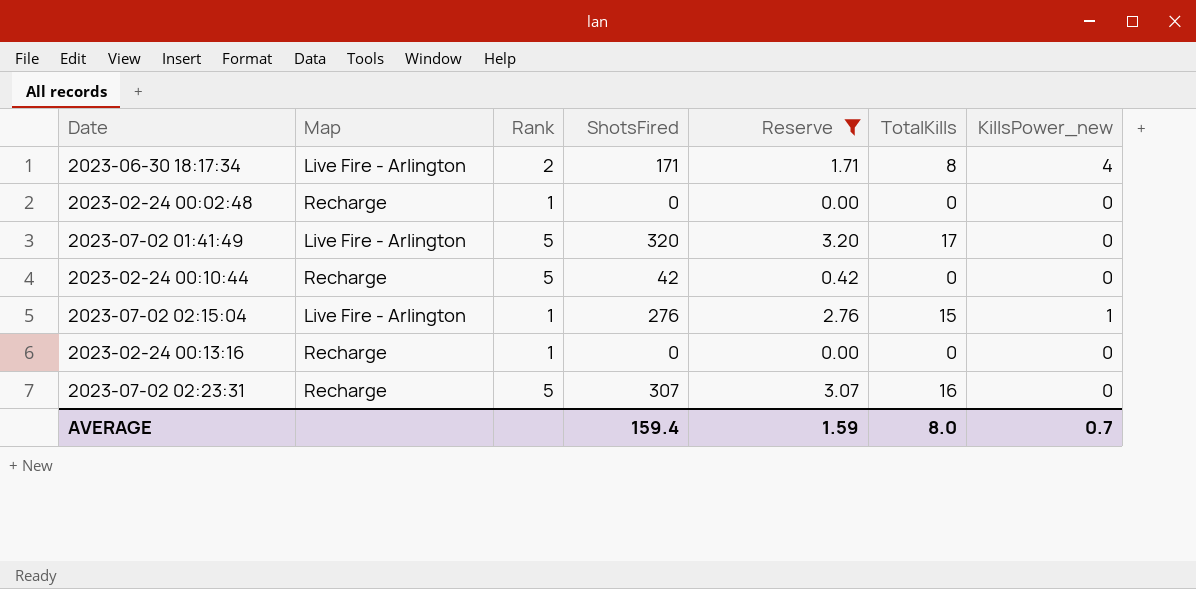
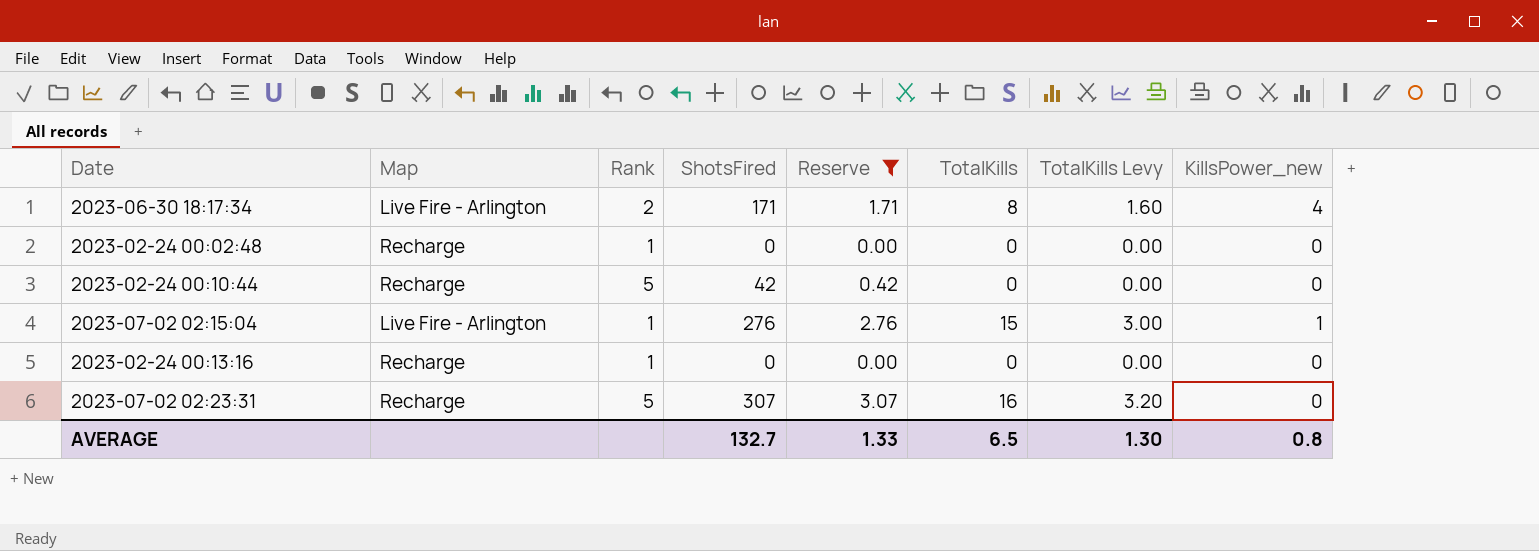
column TotalKills Levy | formula: none -> [TotalKills] * 0.2
row 2023-07-02 01:41:49: Live Fire - Arlington | 5 | 320 | 3.20 | 17 | 0 -> none
AVERAGE | ShotsFired: 159.4 -> 132.7
AVERAGE | Reserve: 1.59 -> 1.33
AVERAGE | TotalKills: 8.0 -> 6.5
AVERAGE | KillsPower_new: 0.7 -> 0.8

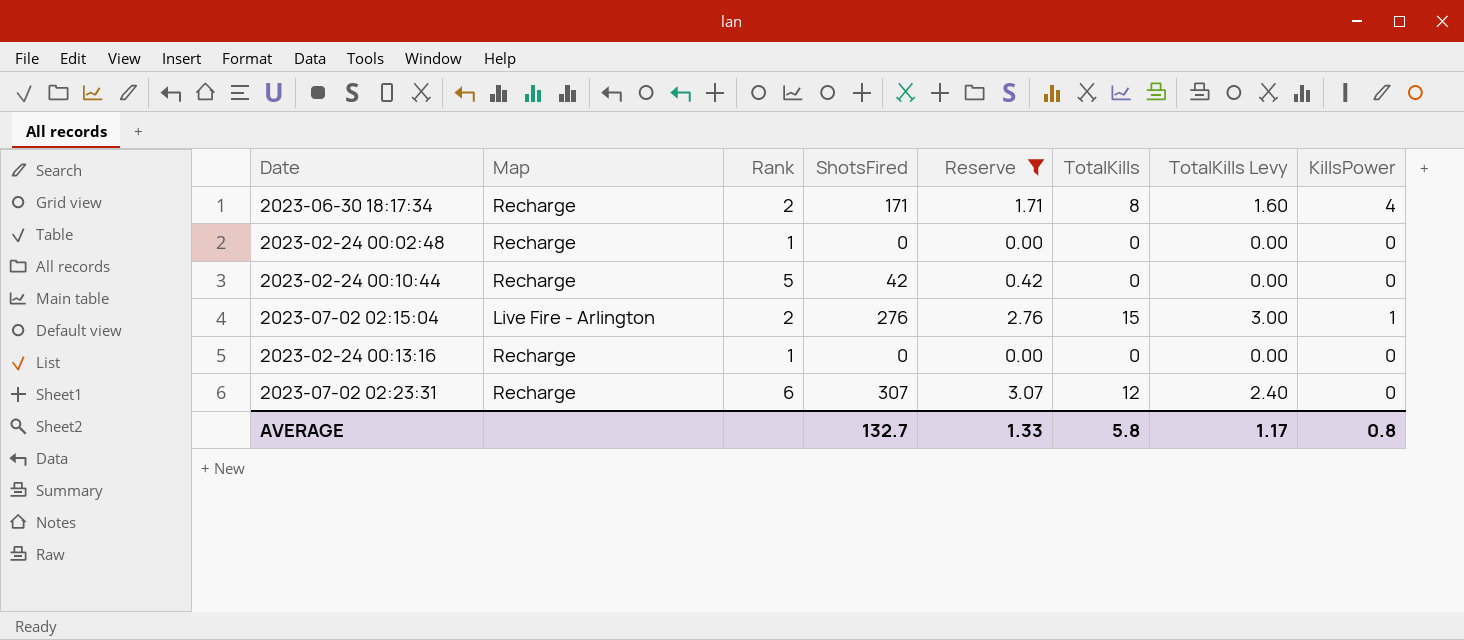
column name: KillsPower_new -> KillsPower
2023-06-30 18:17:34 | Map: Live Fire - Arlington -> Recharge
2023-07-02 02:15:04 | Rank: 1 -> 2
2023-07-02 02:23:31 | Rank: 5 -> 6
2023-07-02 02:23:31 | TotalKills: 16 -> 12
2023-07-02 02:23:31 | TotalKills Levy: 3.20 -> 2.40
AVERAGE | TotalKills: 6.5 -> 5.8
AVERAGE | TotalKills Levy: 1.30 -> 1.17

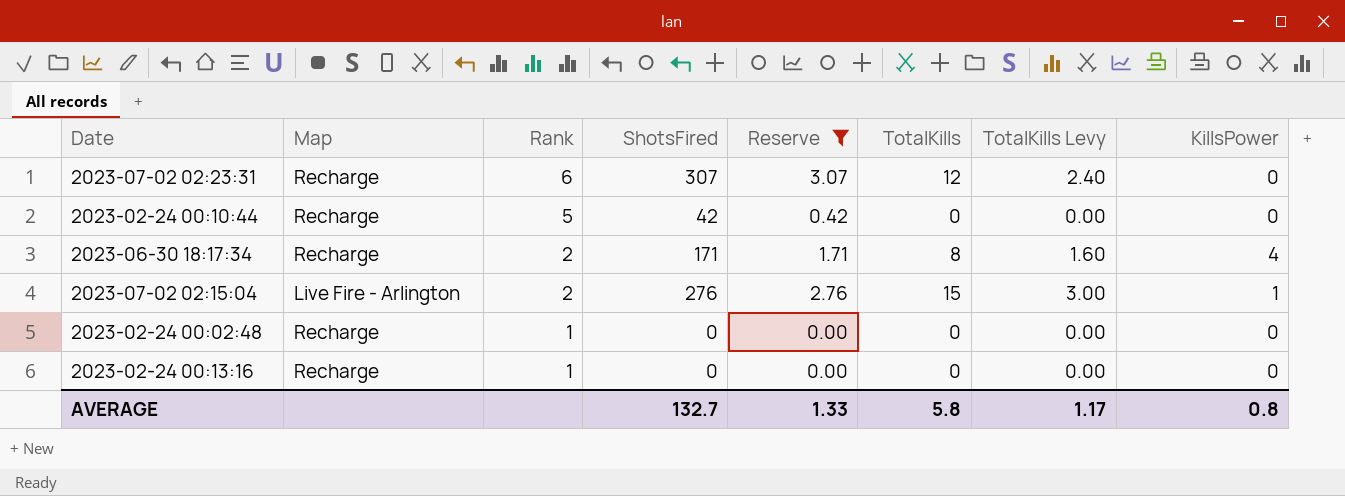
row order: none -> Rank descending

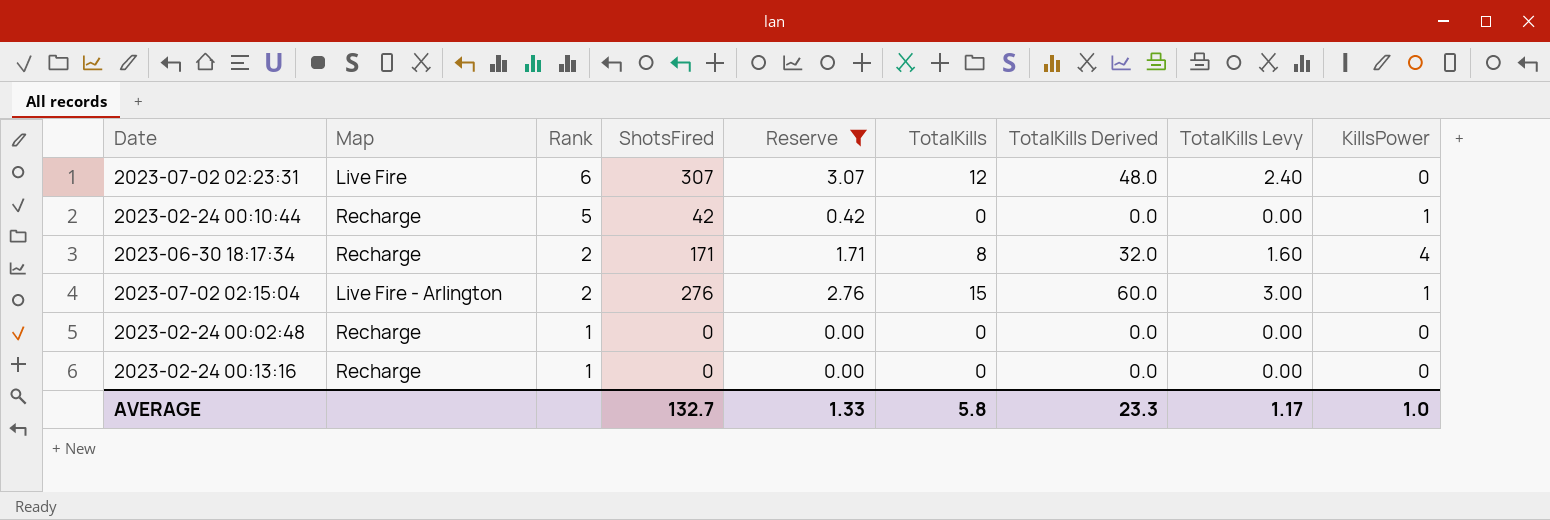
column TotalKills Derived | formula: none -> [TotalKills] * 4
2023-07-02 02:23:31 | Map: Recharge -> Live Fire
2023-02-24 00:10:44 | KillsPower: 0 -> 1
AVERAGE | KillsPower: 0.8 -> 1.0

